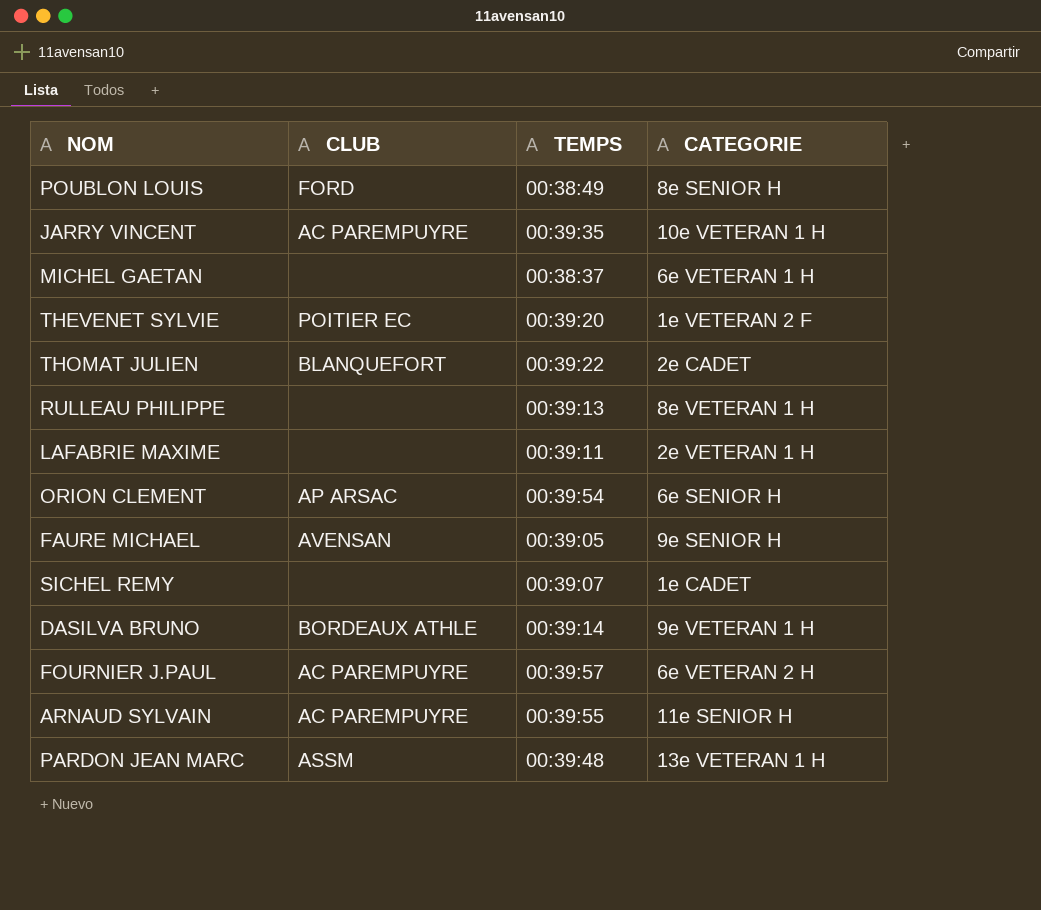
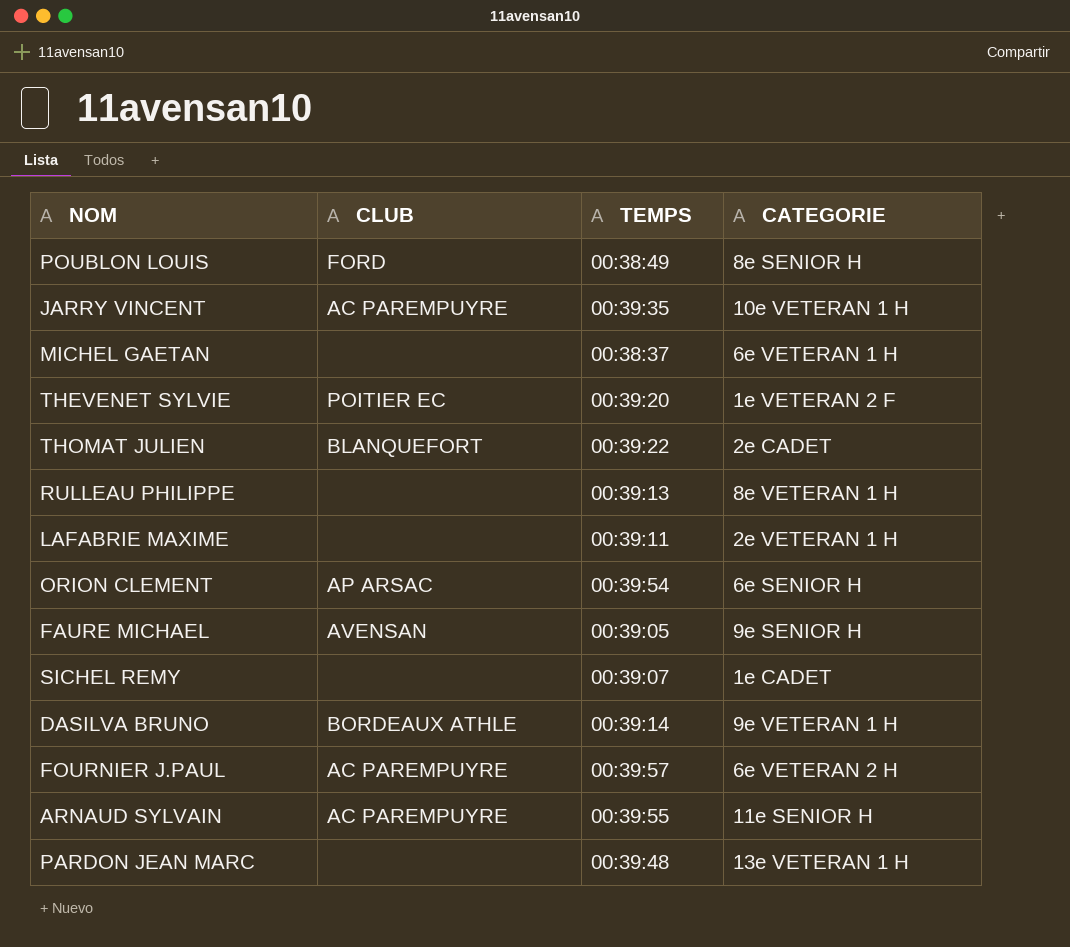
PARDON JEAN MARC | CLUB: ASSM -> none

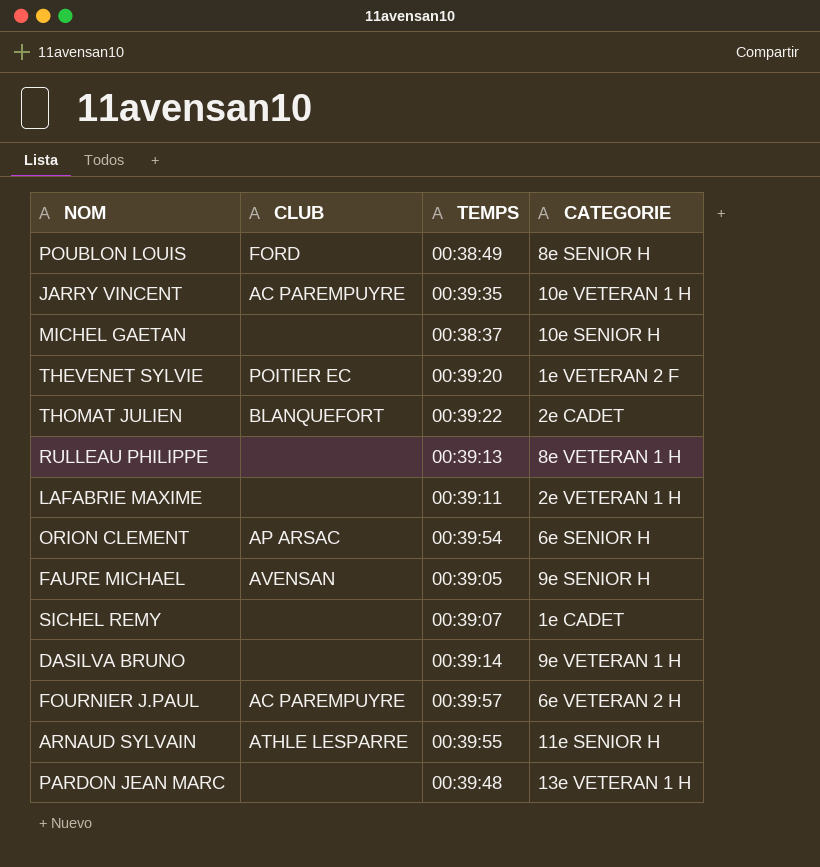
MICHEL GAETAN | CATEGORIE: 6e VETERAN 1 H -> 10e SENIOR H
DASILVA BRUNO | CLUB: BORDEAUX ATHLE -> none
ARNAUD SYLVAIN | CLUB: AC PAREMPUYRE -> ATHLE LESPARRE

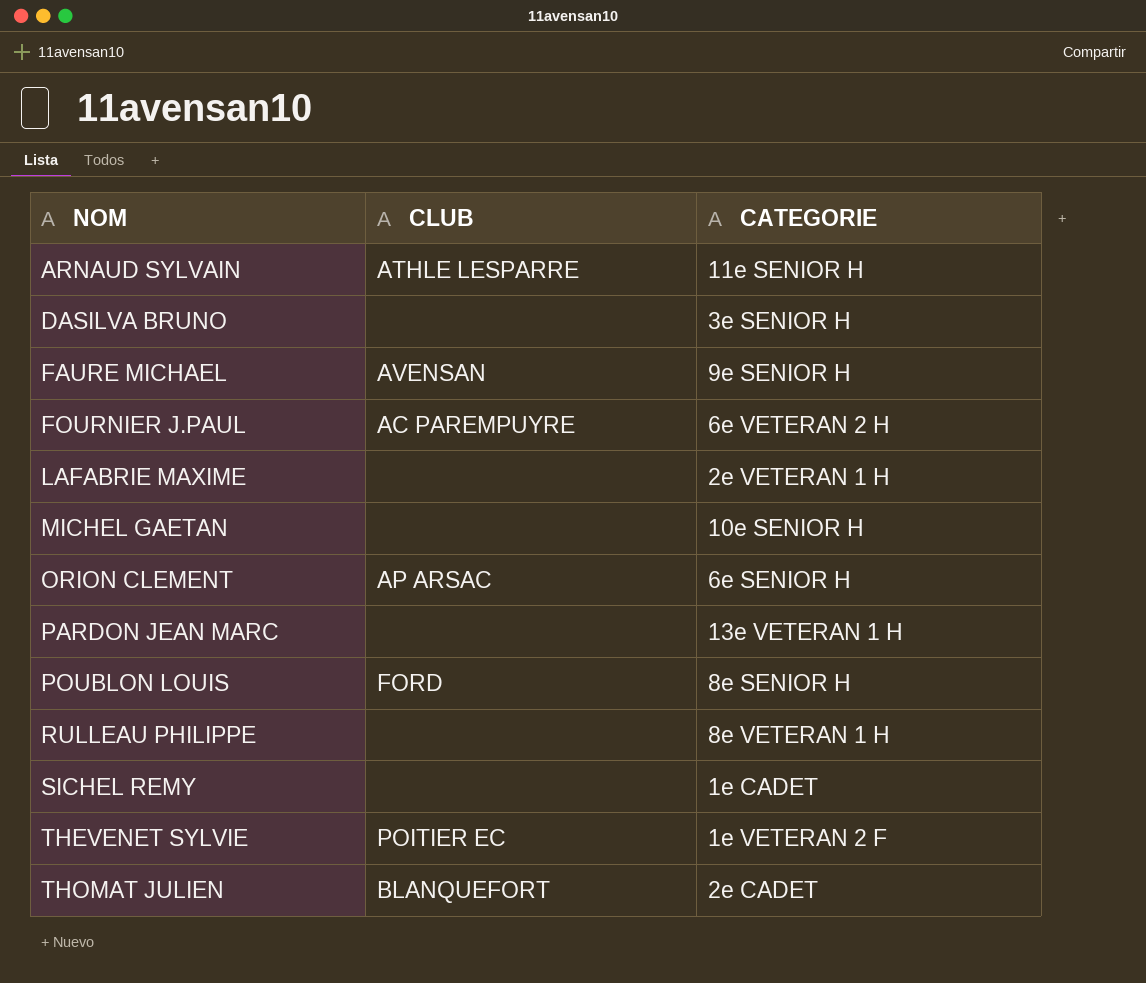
row order: none -> NOM ascending
column TEMPS | position: 3 -> none
row JARRY VINCENT: AC PAREMPUYRE | 00:39:35 | 10e VETERAN 1 H -> none
DASILVA BRUNO | CATEGORIE: 9e VETERAN 1 H -> 3e SENIOR H

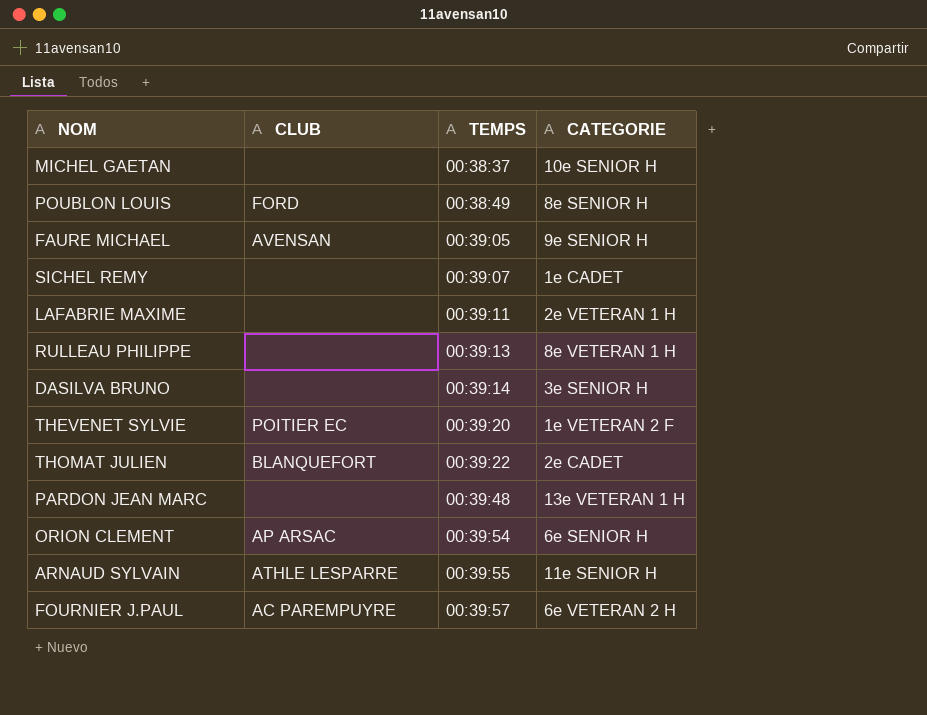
row order: NOM ascending -> TEMPS ascending
column TEMPS | position: none -> 3

